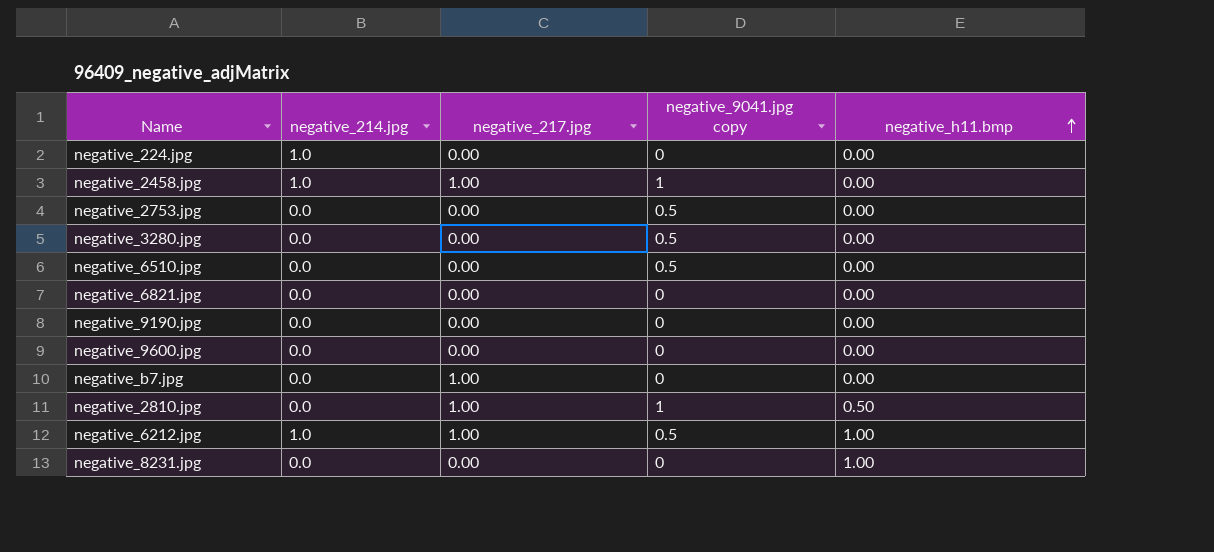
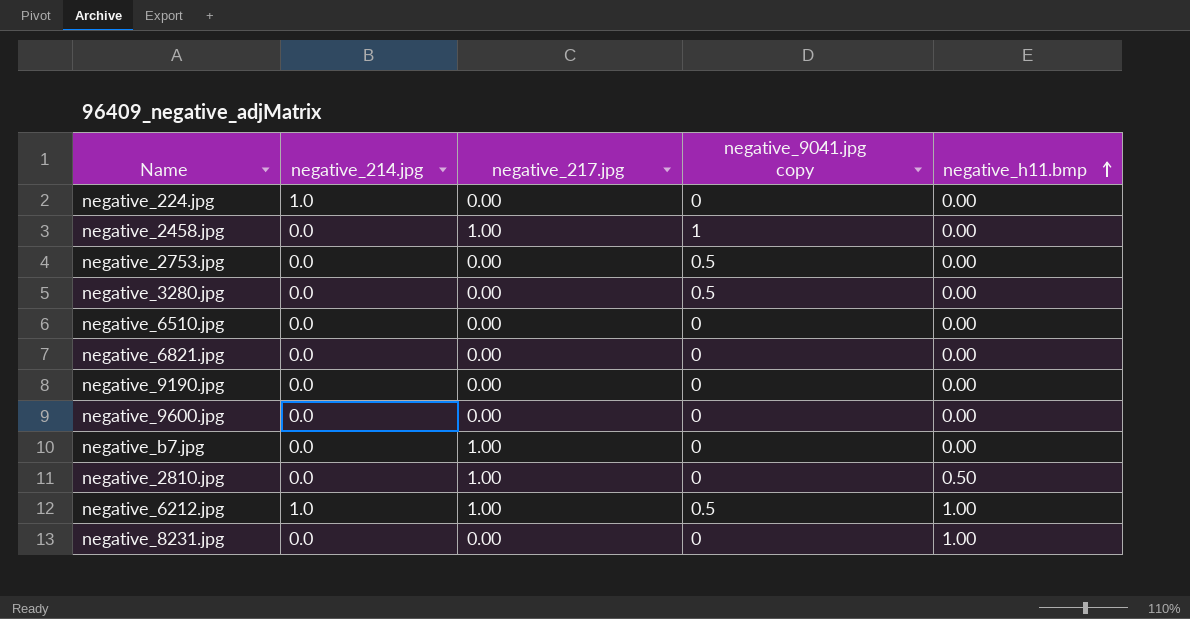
negative_2458.jpg | negative_214.jpg: 1.0 -> 0.0
negative_6510.jpg | negative_9041.jpg copy: 0.5 -> 0
negative_2810.jpg | negative_9041.jpg copy: 1 -> 0

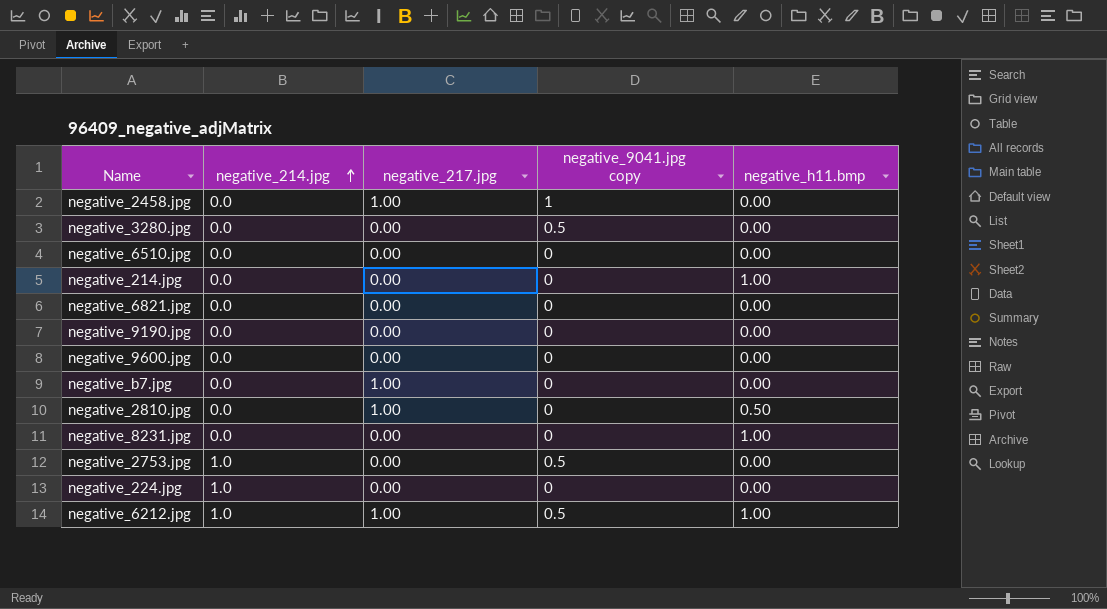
row order: negative_h11.bmp ascending -> negative_214.jpg ascending
row negative_214.jpg: none -> 0.0 | 0.00 | 0 | 1.00
negative_2753.jpg | negative_214.jpg: 0.0 -> 1.0

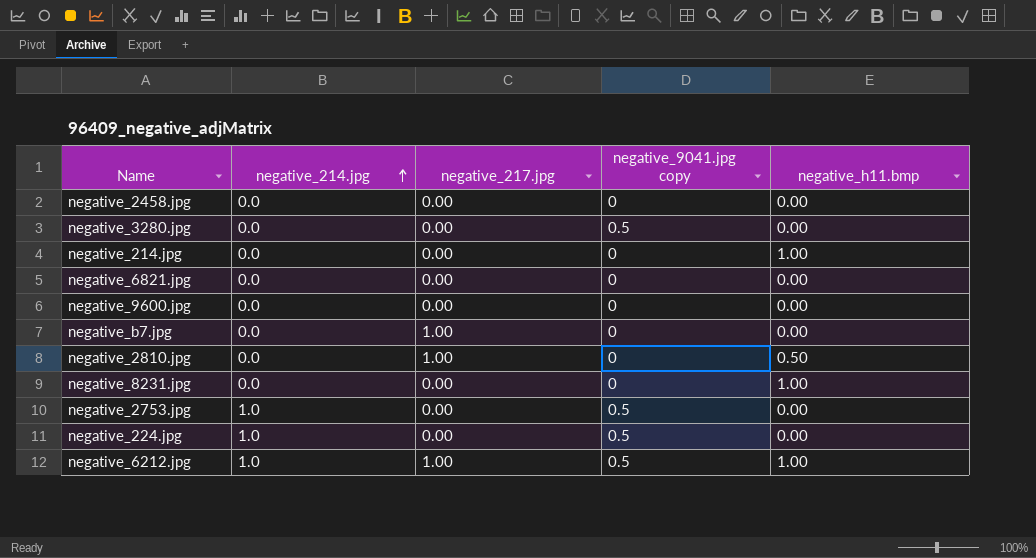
row negative_6510.jpg: 0.0 | 0.00 | 0 | 0.00 -> none
row negative_9190.jpg: 0.0 | 0.00 | 0 | 0.00 -> none
negative_2458.jpg | negative_217.jpg: 1.00 -> 0.00
negative_2458.jpg | negative_9041.jpg copy: 1 -> 0
negative_224.jpg | negative_9041.jpg copy: 0 -> 0.5

